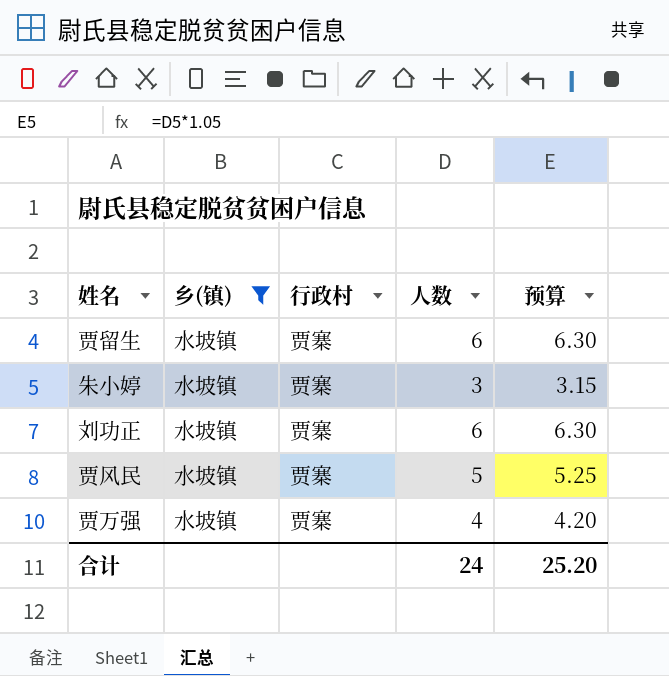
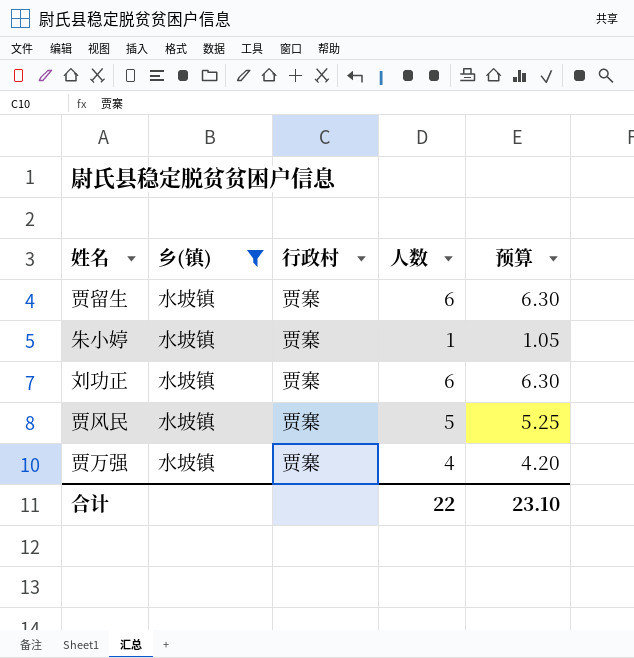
朱小婷 | 人数: 3 -> 1
朱小婷 | 预算: 3.15 -> 1.05
合计 | 人数: 24 -> 22
合计 | 预算: 25.20 -> 23.10

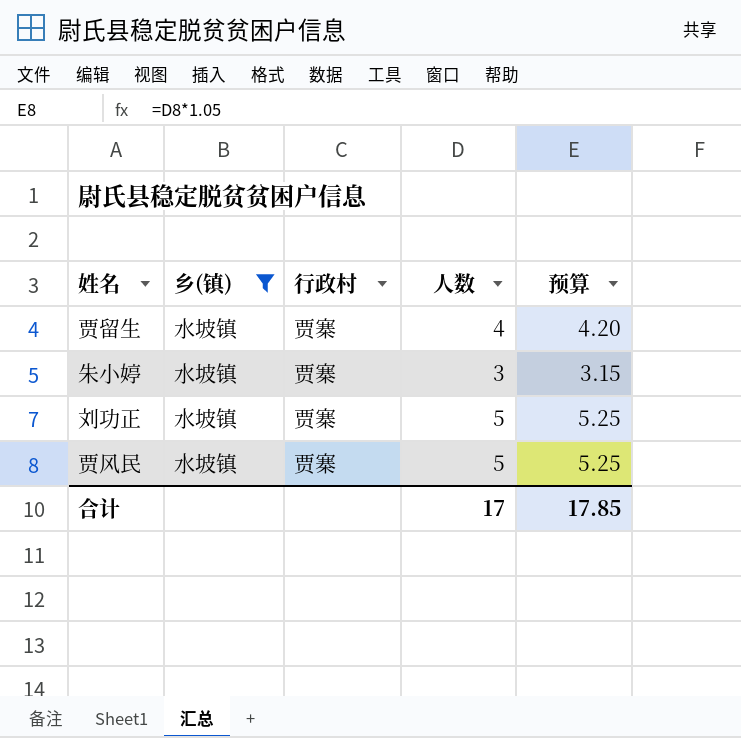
row 贾万强: 水坡镇 | 贾寨 | 4 | 4.20 -> none
贾留生 | 人数: 6 -> 4
贾留生 | 预算: 6.30 -> 4.20
朱小婷 | 人数: 1 -> 3
朱小婷 | 预算: 1.05 -> 3.15
刘功正 | 人数: 6 -> 5
刘功正 | 预算: 6.30 -> 5.25
合计 | 人数: 22 -> 17
合计 | 预算: 23.10 -> 17.85

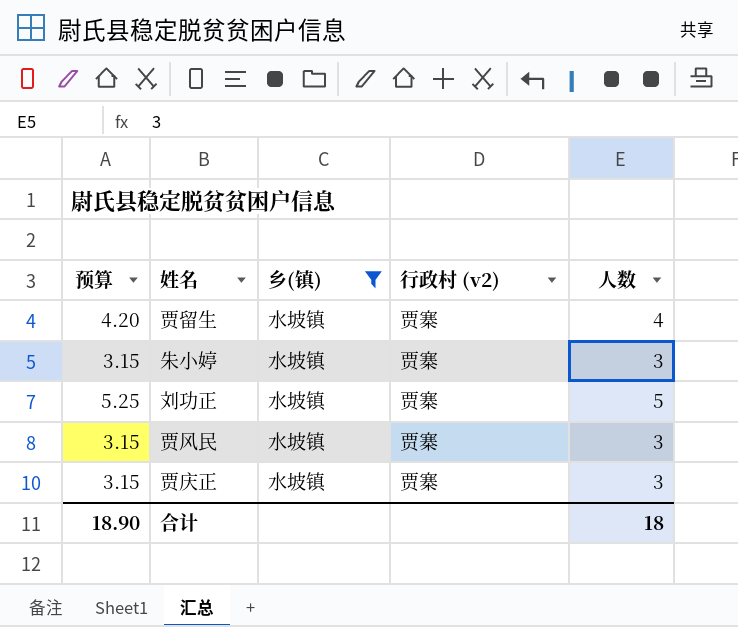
column 预算 | position: 5 -> 1
column name: 行政村 -> 行政村 (v2)
贾风民 | 预算: 5.25 -> 3.15
贾风民 | 人数: 5 -> 3
row 贾庆正: none -> 3.15 | 水坡镇 | 贾寨 | 3
合计 | 预算: 17.85 -> 18.90
合计 | 人数: 17 -> 18

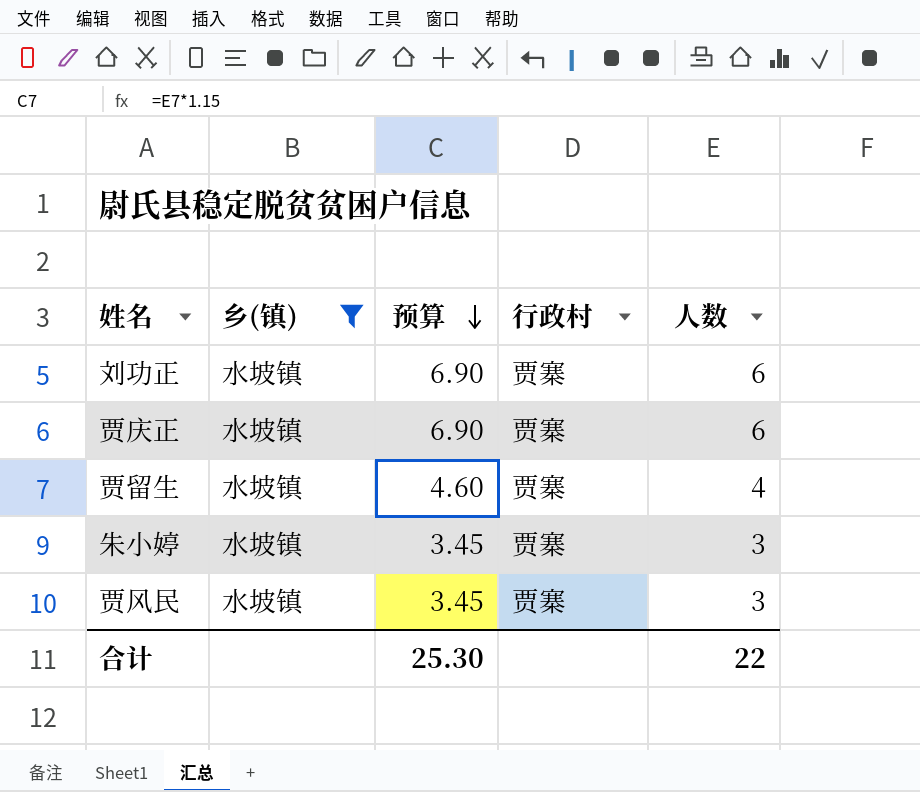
row order: none -> 预算 descending
column 预算 | formula: [人数] * 1.05 -> [人数] * 1.15
column 预算 | position: 1 -> 3
column name: 行政村 (v2) -> 行政村
刘功正 | 人数: 5 -> 6
贾庆正 | 人数: 3 -> 6
合计 | 预算: 18.90 -> 25.30
合计 | 人数: 18 -> 22

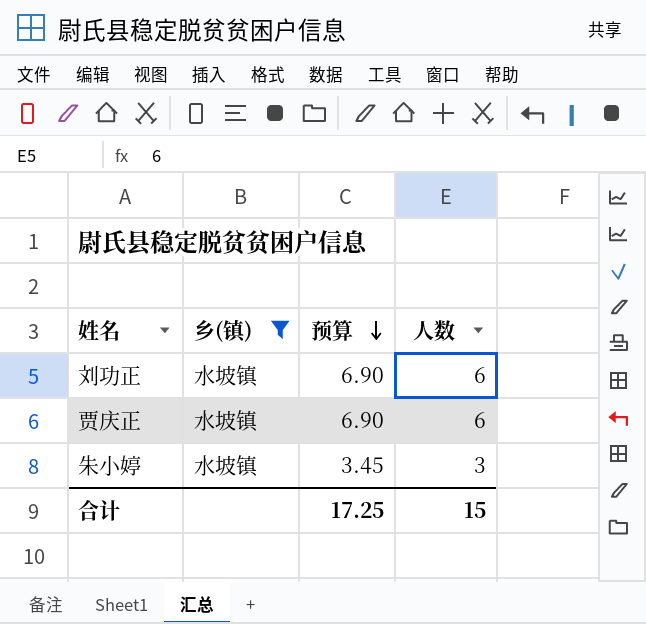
column 行政村 | position: 4 -> none
row 贾留生: 水坡镇 | 4.60 | 贾寨 | 4 -> none
row 贾风民: 水坡镇 | 3.45 | 贾寨 | 3 -> none
合计 | 预算: 25.30 -> 17.25
合计 | 人数: 22 -> 15

